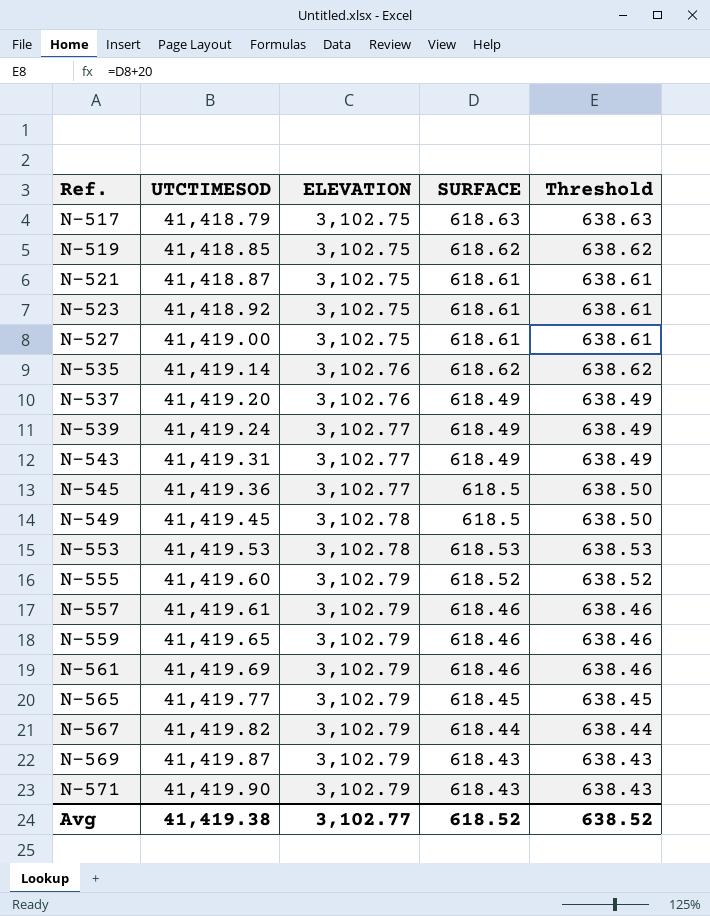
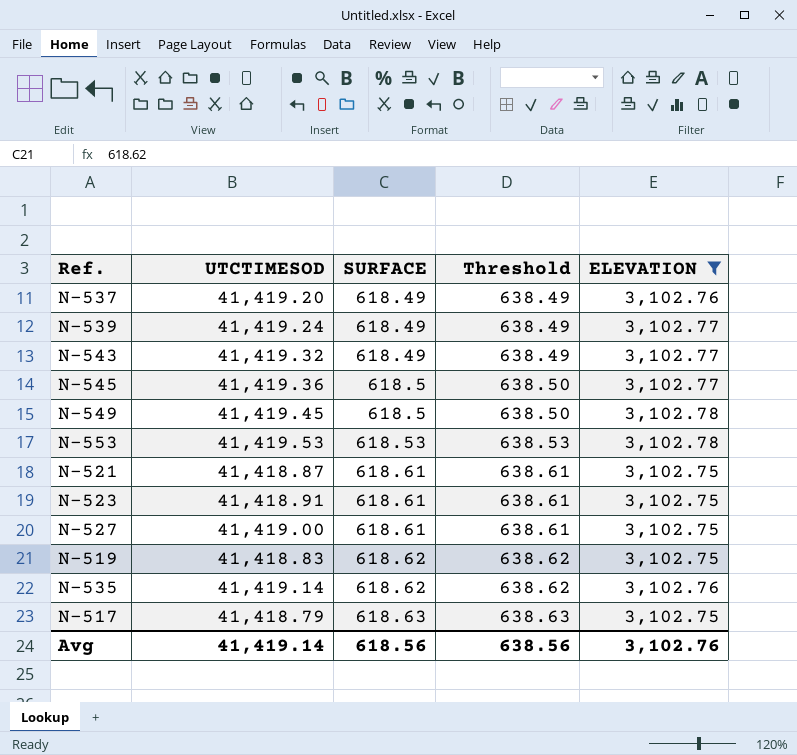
filter: none -> ELEVATION != 3,102.79
row order: Ref. ascending -> SURFACE ascending
column ELEVATION | position: 3 -> 5
N-543 | UTCTIMESOD: 41,419.31 -> 41,419.32
N-523 | UTCTIMESOD: 41,418.92 -> 41,418.91
N-519 | UTCTIMESOD: 41,418.85 -> 41,418.83
Avg | UTCTIMESOD: 41,419.38 -> 41,419.14
Avg | SURFACE: 618.52 -> 618.56
Avg | Threshold: 638.52 -> 638.56
Avg | ELEVATION: 3,102.77 -> 3,102.76

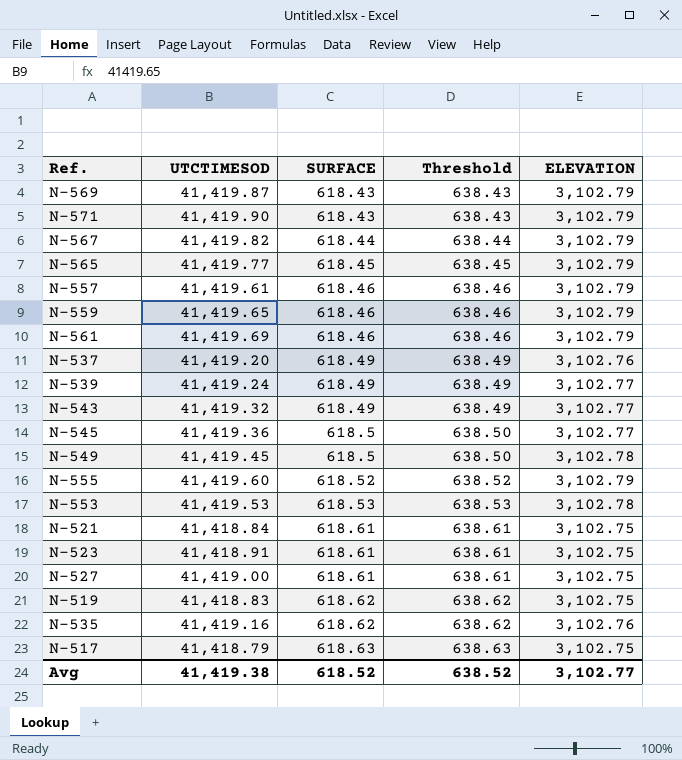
filter: ELEVATION != 3,102.79 -> none
N-521 | UTCTIMESOD: 41,418.87 -> 41,418.84
N-535 | UTCTIMESOD: 41,419.14 -> 41,419.16
Avg | UTCTIMESOD: 41,419.14 -> 41,419.38
Avg | SURFACE: 618.56 -> 618.52
Avg | Threshold: 638.56 -> 638.52
Avg | ELEVATION: 3,102.76 -> 3,102.77

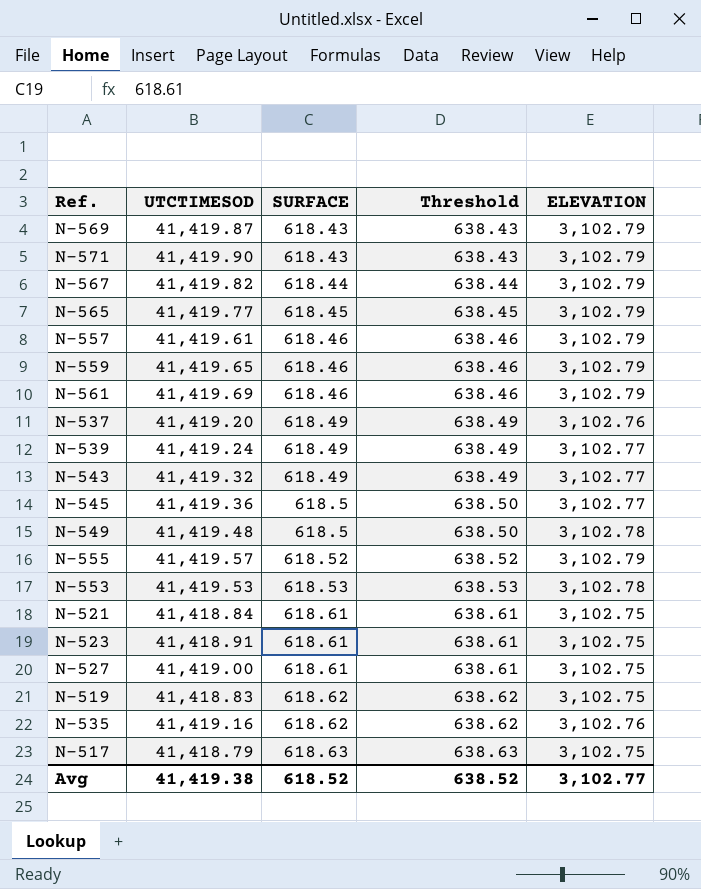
N-549 | UTCTIMESOD: 41,419.45 -> 41,419.48
N-555 | UTCTIMESOD: 41,419.60 -> 41,419.57

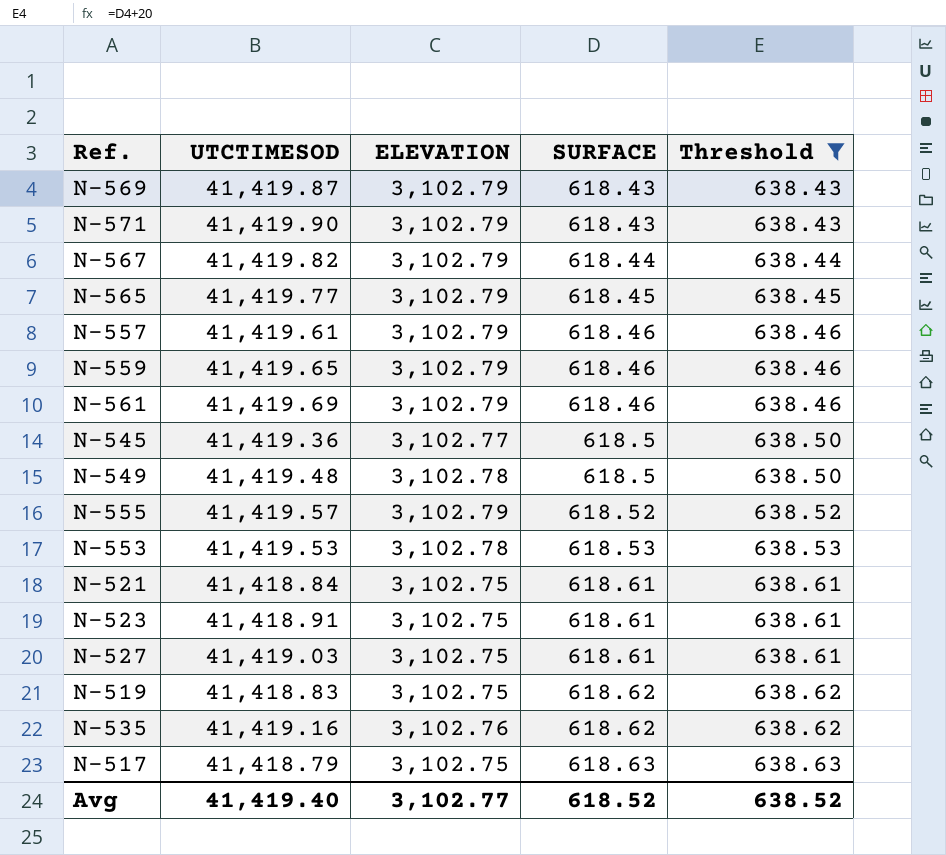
filter: none -> Threshold != 638.49
column ELEVATION | position: 5 -> 3
N-527 | UTCTIMESOD: 41,419.00 -> 41,419.03
Avg | UTCTIMESOD: 41,419.38 -> 41,419.40

